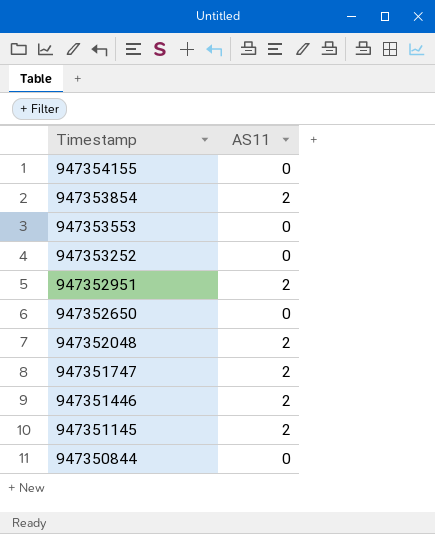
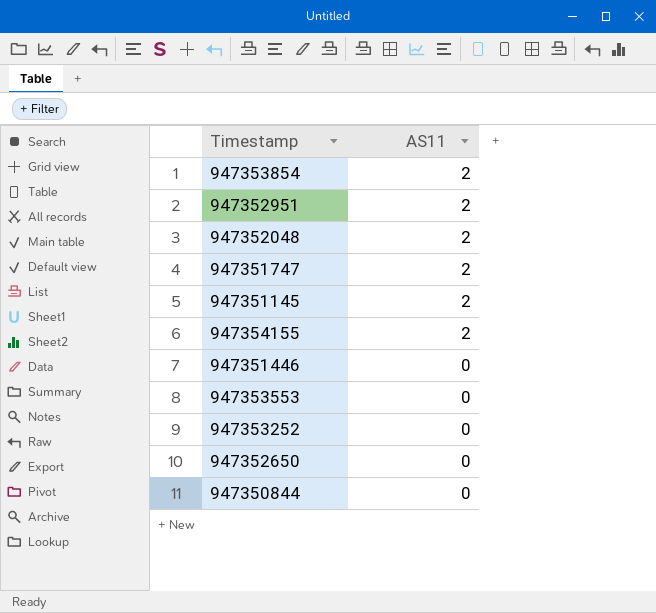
row order: Timestamp descending -> AS11 descending
947354155 | AS11: 0 -> 2
947351446 | AS11: 2 -> 0

